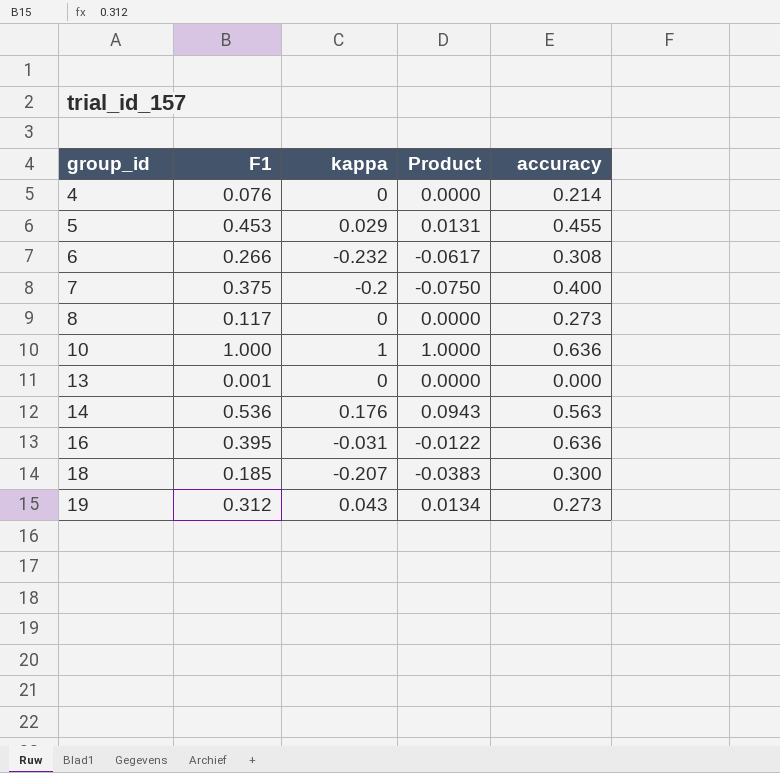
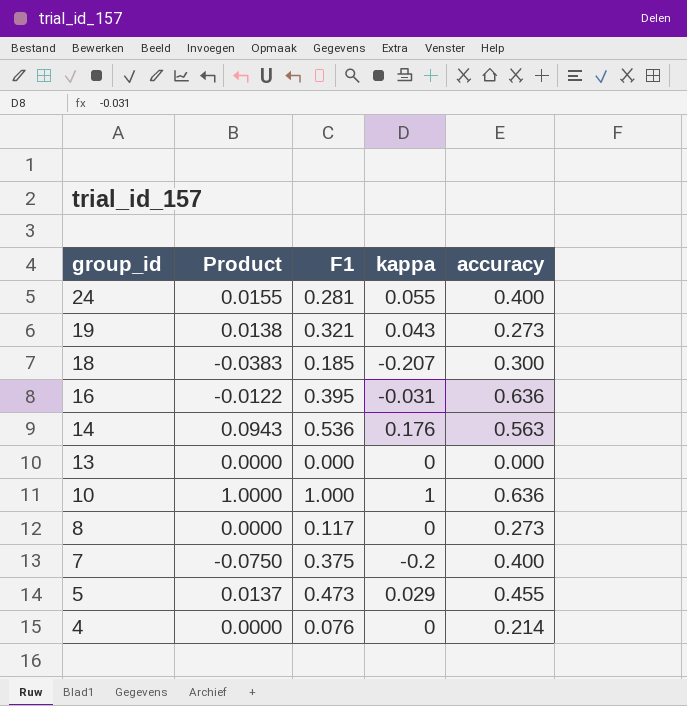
row order: group_id ascending -> group_id descending
column Product | position: 4 -> 2
row 6: 0.266 | -0.232 | -0.0617 | 0.308 -> none
row 24: none -> 0.0155 | 0.281 | 0.055 | 0.400
19 | Product: 0.0134 -> 0.0138
19 | F1: 0.312 -> 0.321
13 | F1: 0.001 -> 0.000
5 | Product: 0.0131 -> 0.0137
5 | F1: 0.453 -> 0.473

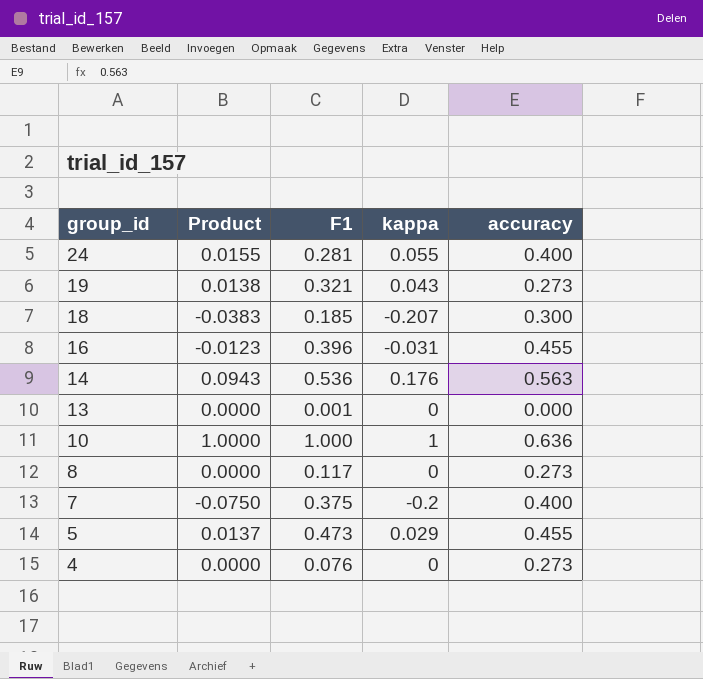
16 | Product: -0.0122 -> -0.0123
16 | F1: 0.395 -> 0.396
16 | accuracy: 0.636 -> 0.455
13 | F1: 0.000 -> 0.001
4 | accuracy: 0.214 -> 0.273

